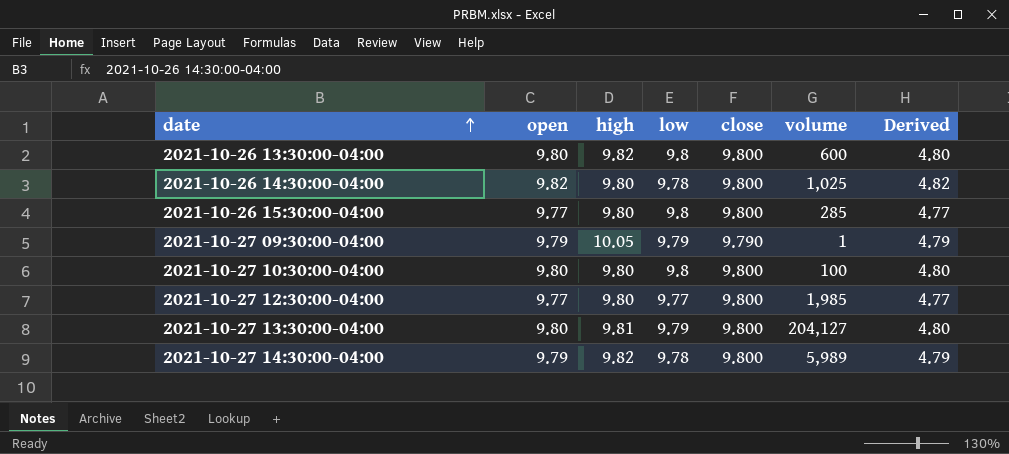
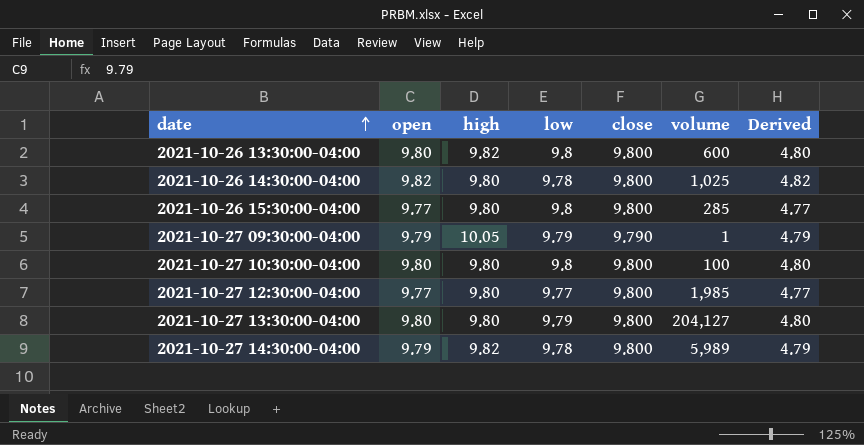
2021-10-27 13:30:00-04:00 | high: 9.81 -> 9.80

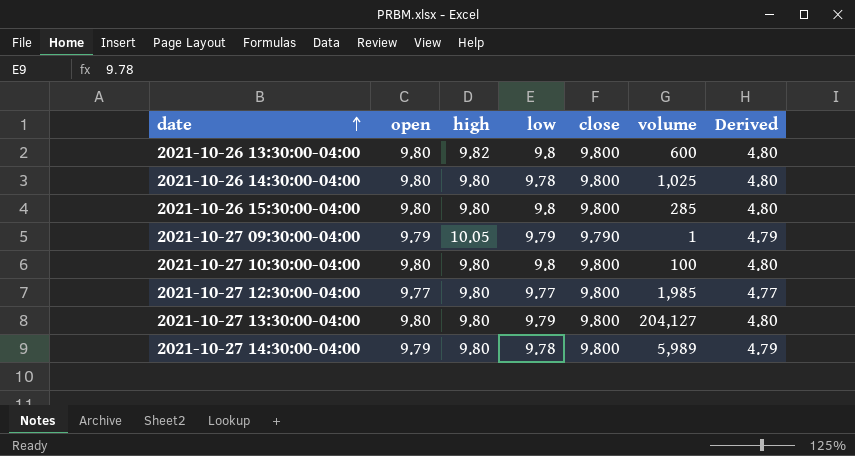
2021-10-26 14:30:00-04:00 | open: 9.82 -> 9.80
2021-10-26 14:30:00-04:00 | Derived: 4.82 -> 4.80
2021-10-26 15:30:00-04:00 | open: 9.77 -> 9.80
2021-10-26 15:30:00-04:00 | Derived: 4.77 -> 4.80
2021-10-27 14:30:00-04:00 | high: 9.82 -> 9.80

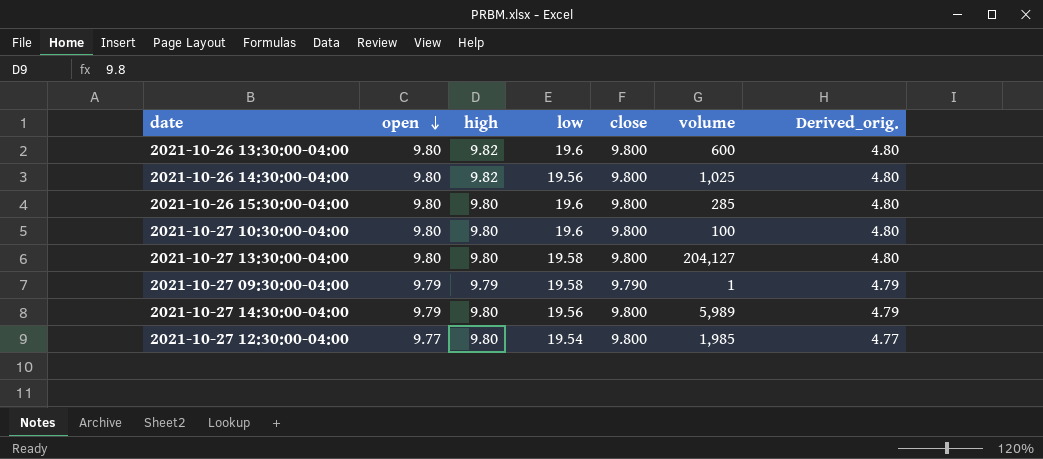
row order: date ascending -> open descending
column name: Derived -> Derived_orig.
2021-10-26 13:30:00-04:00 | low: 9.8 -> 19.6
2021-10-26 14:30:00-04:00 | high: 9.80 -> 9.82
2021-10-26 14:30:00-04:00 | low: 9.78 -> 19.56
2021-10-26 15:30:00-04:00 | low: 9.8 -> 19.6
2021-10-27 10:30:00-04:00 | low: 9.8 -> 19.6
2021-10-27 13:30:00-04:00 | low: 9.79 -> 19.58
2021-10-27 09:30:00-04:00 | high: 10.05 -> 9.79
2021-10-27 09:30:00-04:00 | low: 9.79 -> 19.58
2021-10-27 14:30:00-04:00 | low: 9.78 -> 19.56
2021-10-27 12:30:00-04:00 | low: 9.77 -> 19.54

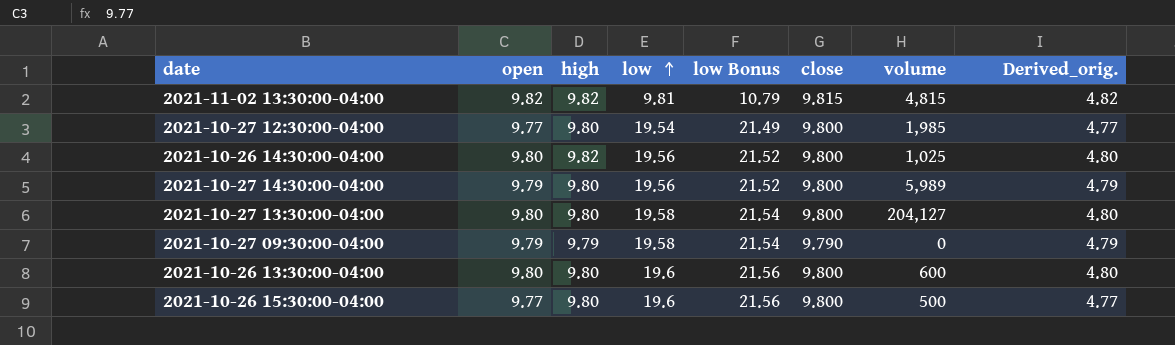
row order: open descending -> low ascending
column low Bonus | formula: none -> [low] * 1.1
row 2021-10-27 10:30:00-04:00: 9.80 | 9.80 | 19.6 | 9.800 | 100 | 4.80 -> none
row 2021-11-02 13:30:00-04:00: none -> 9.82 | 9.82 | 9.81 | 10.79 | 9.815 | 4,815 | 4.82
2021-10-27 09:30:00-04:00 | volume: 1 -> 0
2021-10-26 13:30:00-04:00 | high: 9.82 -> 9.80
2021-10-26 15:30:00-04:00 | open: 9.80 -> 9.77
2021-10-26 15:30:00-04:00 | volume: 285 -> 500
2021-10-26 15:30:00-04:00 | Derived_orig.: 4.80 -> 4.77

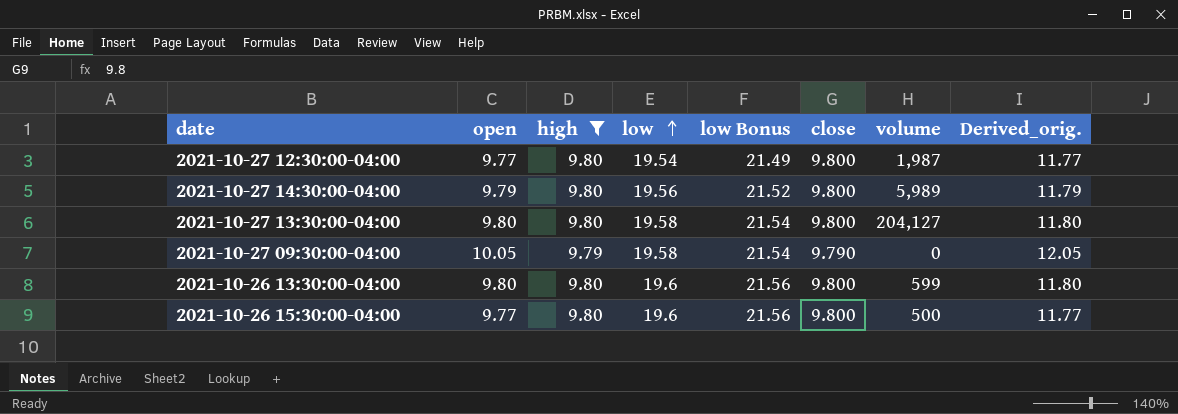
filter: none -> high != 9.82
column Derived_orig. | formula: [open] - 5 -> [open] + 2
2021-10-27 12:30:00-04:00 | volume: 1,985 -> 1,987
2021-10-27 09:30:00-04:00 | open: 9.79 -> 10.05
2021-10-26 13:30:00-04:00 | volume: 600 -> 599

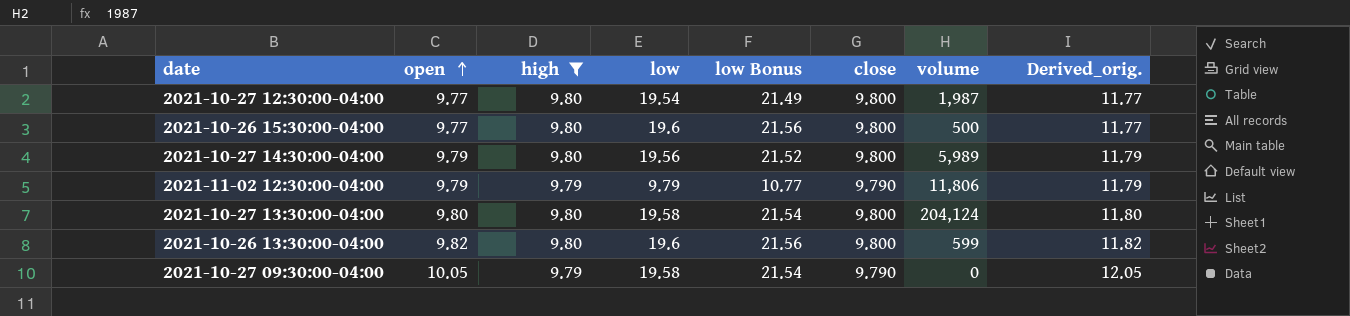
row order: low ascending -> open ascending
row 2021-11-02 12:30:00-04:00: none -> 9.79 | 9.79 | 9.79 | 10.77 | 9.790 | 11,806 | 11.79
2021-10-27 13:30:00-04:00 | volume: 204,127 -> 204,124
2021-10-26 13:30:00-04:00 | open: 9.80 -> 9.82
2021-10-26 13:30:00-04:00 | Derived_orig.: 11.80 -> 11.82

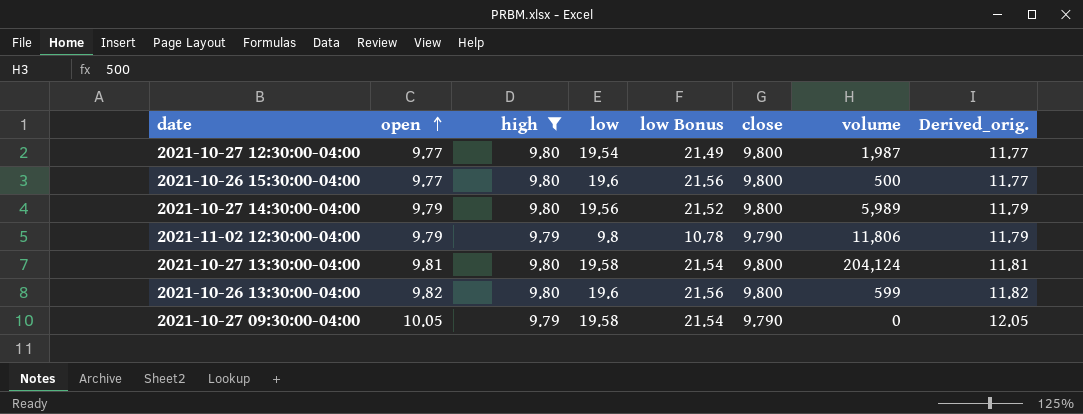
2021-11-02 12:30:00-04:00 | low: 9.79 -> 9.8
2021-11-02 12:30:00-04:00 | low Bonus: 10.77 -> 10.78
2021-10-27 13:30:00-04:00 | open: 9.80 -> 9.81
2021-10-27 13:30:00-04:00 | Derived_orig.: 11.80 -> 11.81

